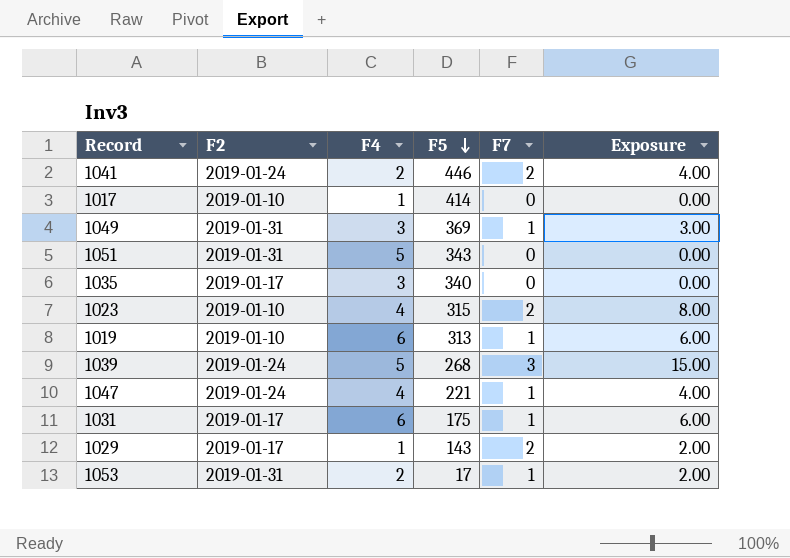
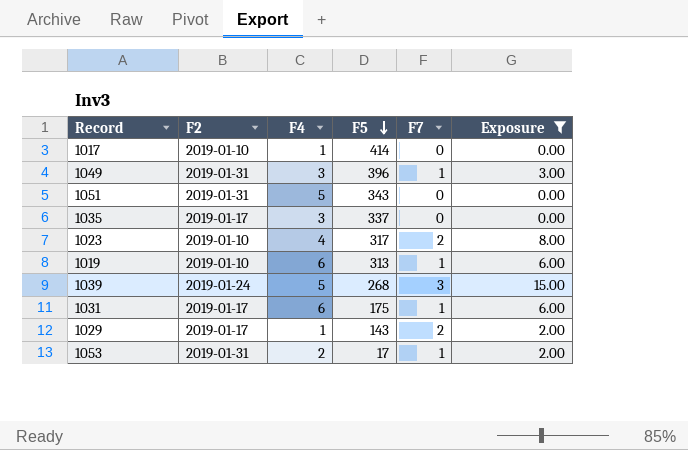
filter: none -> Exposure != 4.00
1049 | F5: 369 -> 396
1035 | F5: 340 -> 337
1023 | F5: 315 -> 317

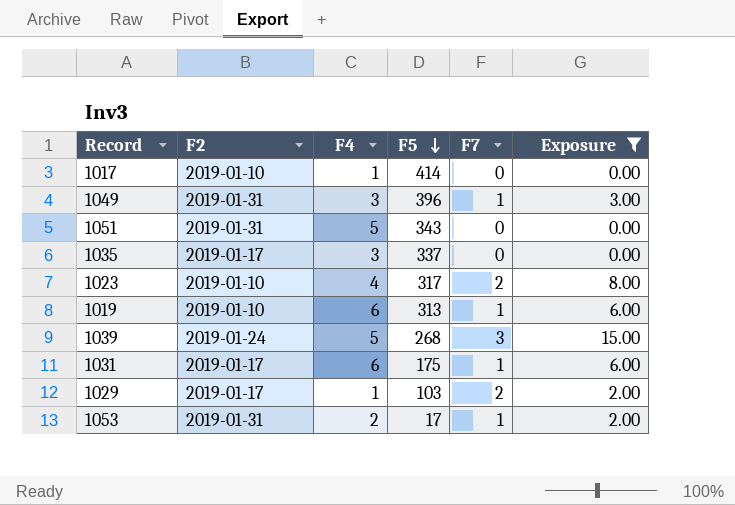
1029 | F5: 143 -> 103

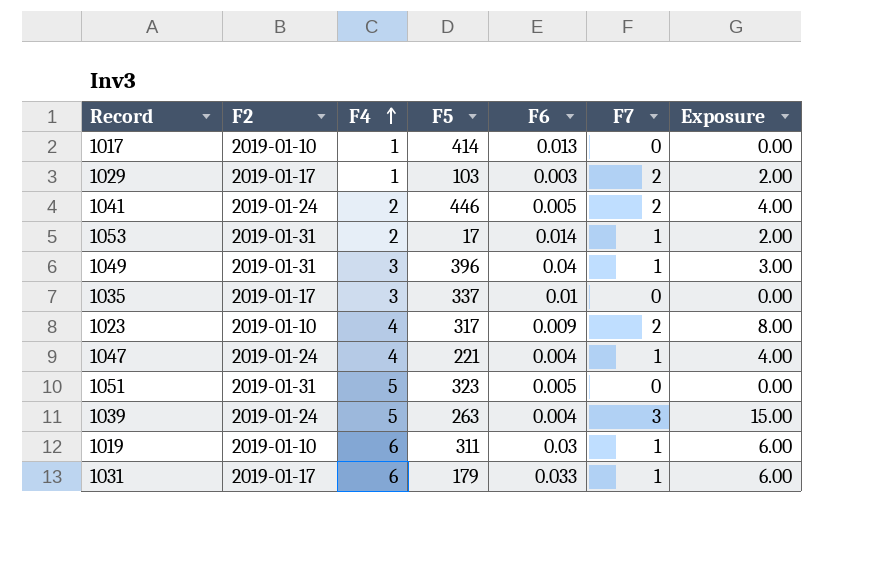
filter: Exposure != 4.00 -> none
row order: F5 descending -> F4 ascending
column F6 | position: none -> 5
1051 | F5: 343 -> 323
1039 | F5: 268 -> 263
1019 | F5: 313 -> 311
1031 | F5: 175 -> 179

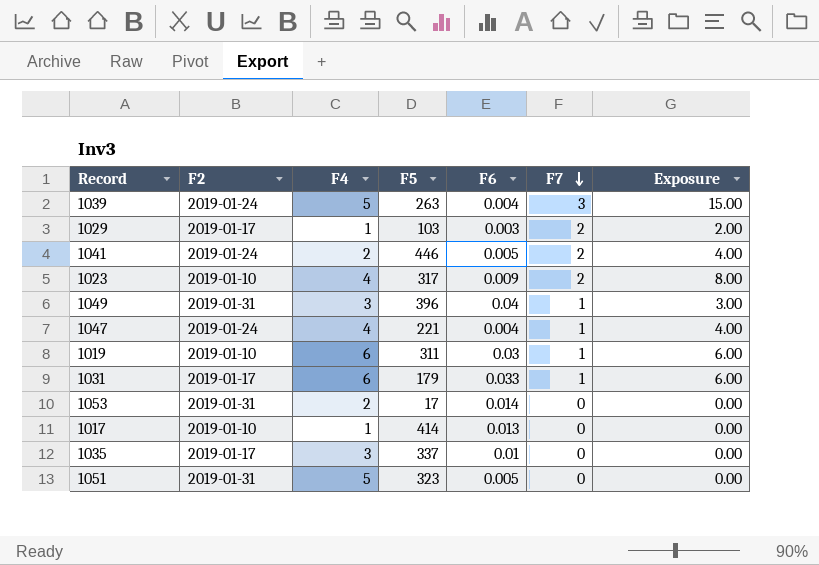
row order: F4 ascending -> F7 descending
1053 | F7: 1 -> 0
1053 | Exposure: 2.00 -> 0.00

